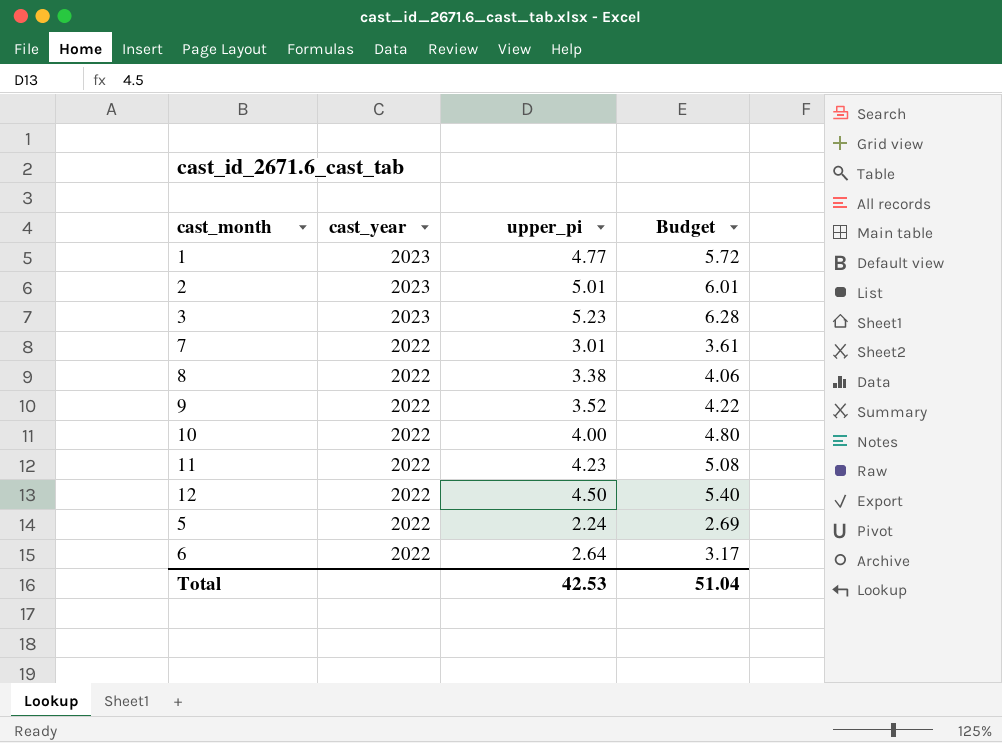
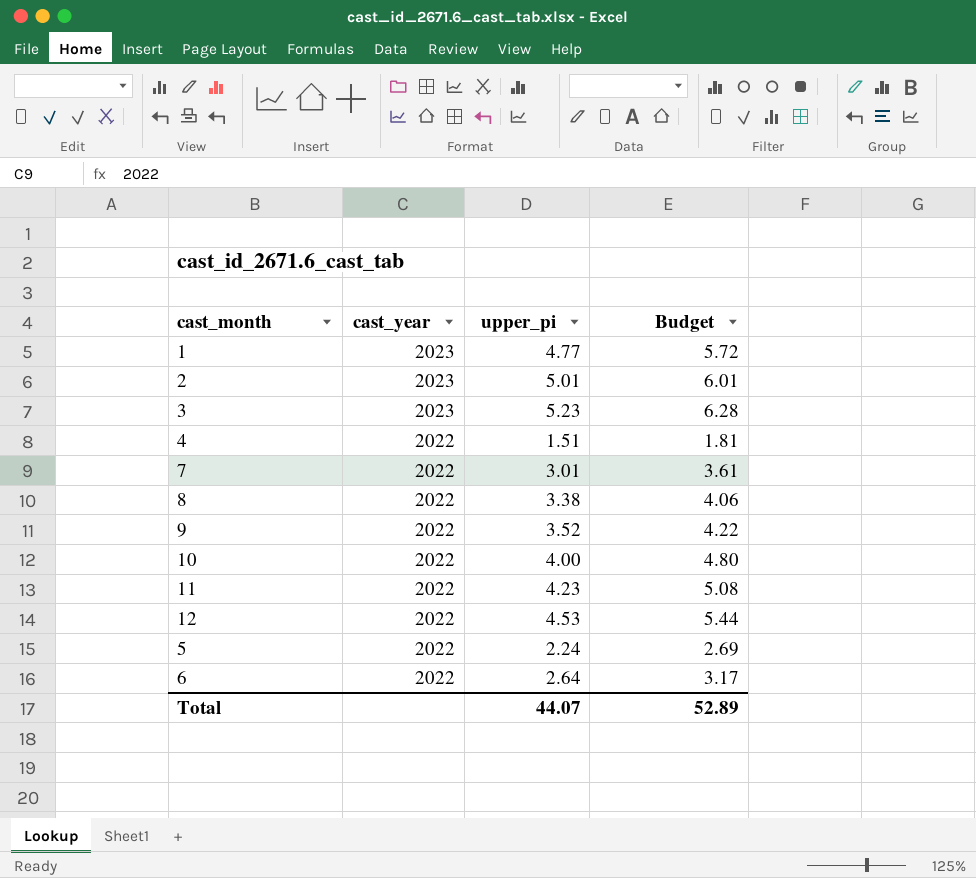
row 4: none -> 2022 | 1.51 | 1.81
12 | upper_pi: 4.50 -> 4.53
12 | Budget: 5.40 -> 5.44
Total | upper_pi: 42.53 -> 44.07
Total | Budget: 51.04 -> 52.89

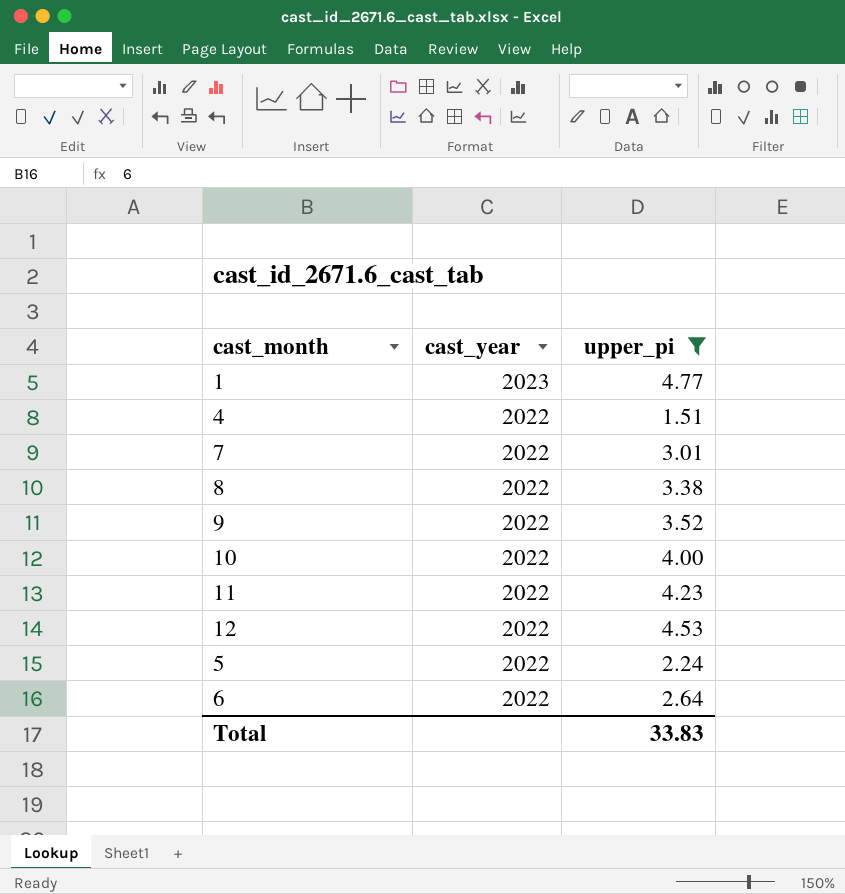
filter: none -> upper_pi <= 4.77
column Budget | formula: [upper_pi] * 1.2 -> none
Total | upper_pi: 44.07 -> 33.83

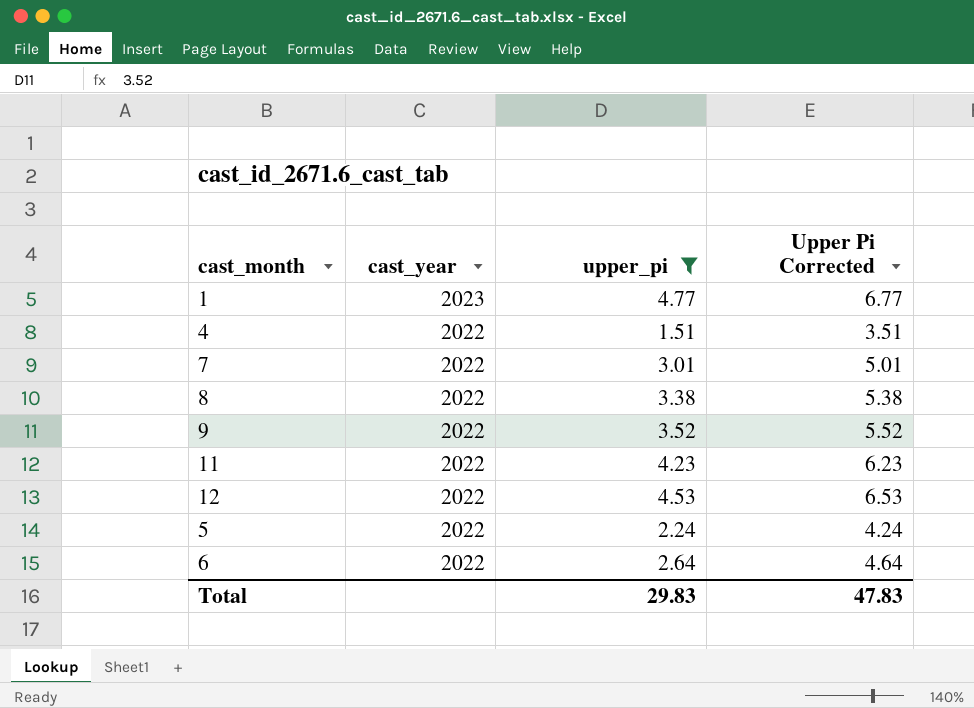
column Upper Pi Corrected | formula: none -> [upper_pi] + 2
row 10: 2022 | 4.00 -> none
Total | upper_pi: 33.83 -> 29.83

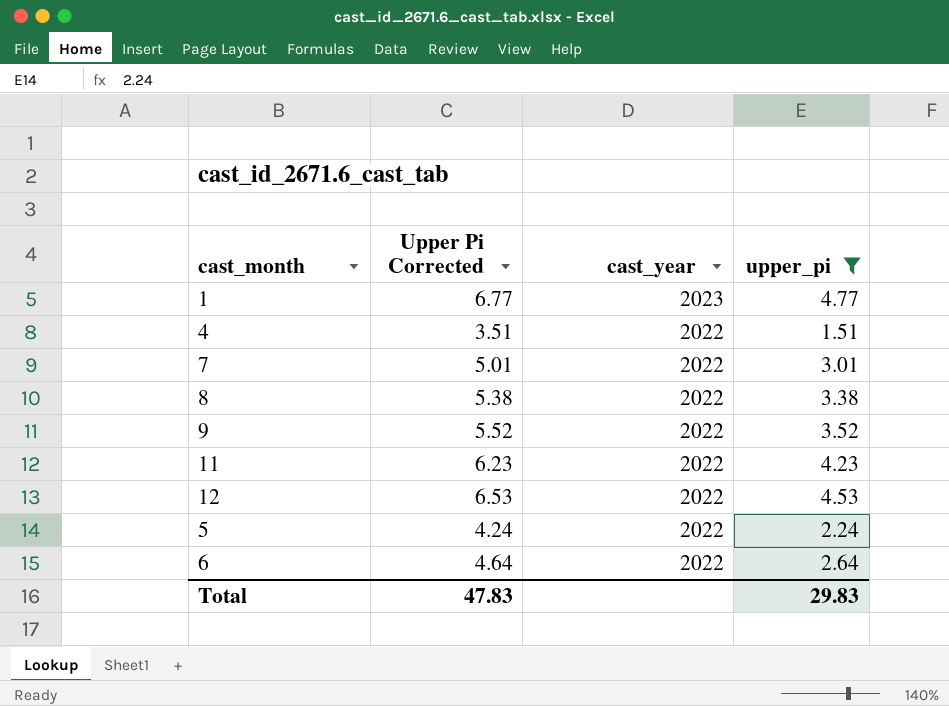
column Upper Pi Corrected | position: 4 -> 2

